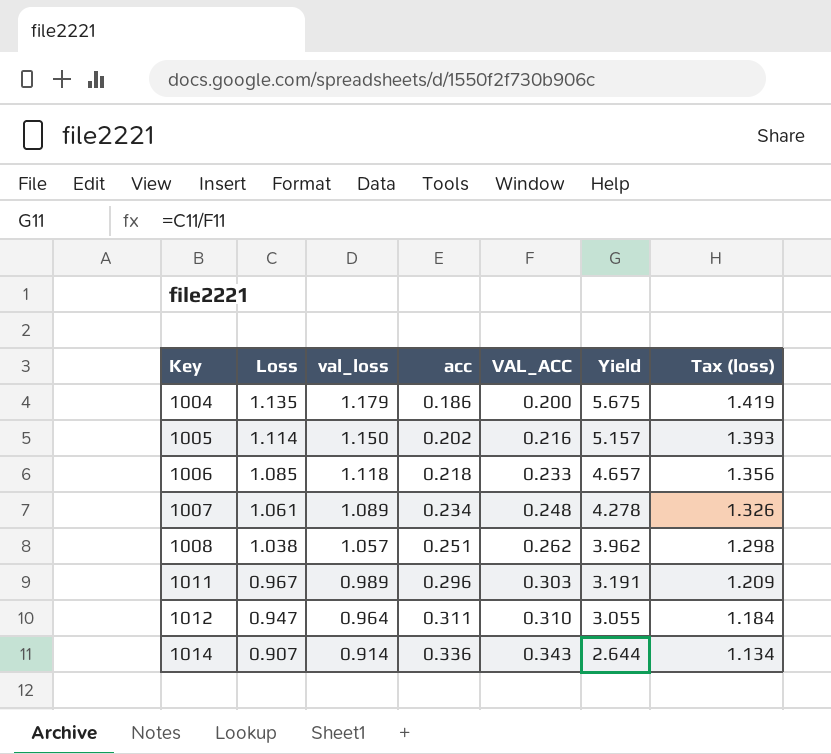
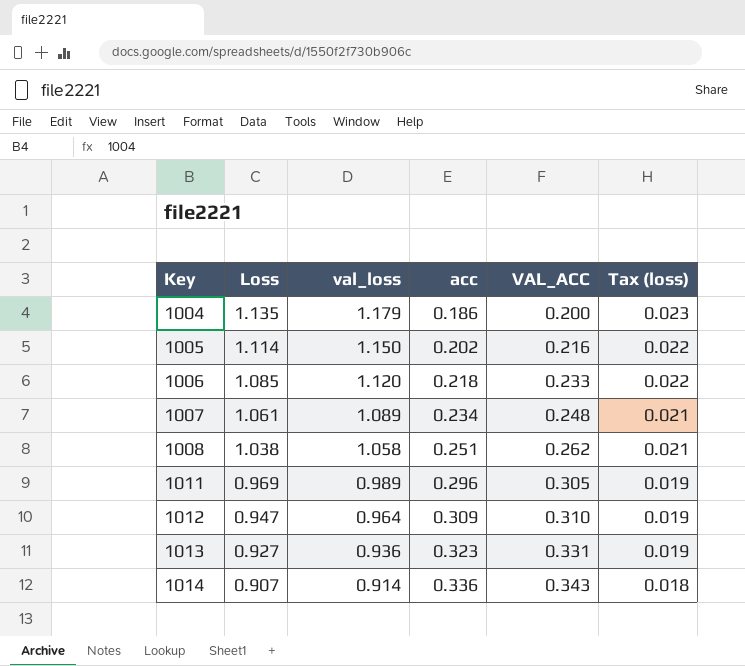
column Yield | formula: [Loss] / [VAL_ACC] -> none
column Tax (loss) | formula: [Loss] * 1.25 -> [Loss] * 0.02
1006 | val_loss: 1.118 -> 1.120
1008 | val_loss: 1.057 -> 1.058
1011 | Loss: 0.967 -> 0.969
1011 | VAL_ACC: 0.303 -> 0.305
1012 | acc: 0.311 -> 0.309
row 1013: none -> 0.927 | 0.936 | 0.323 | 0.331 | 0.019

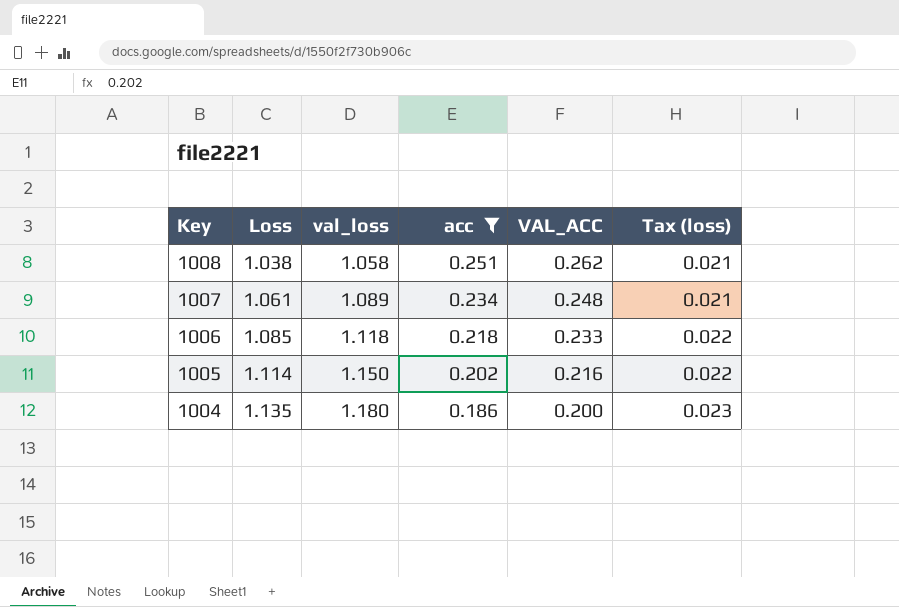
filter: none -> acc <= 0.251
row order: Key ascending -> Key descending
1006 | val_loss: 1.120 -> 1.118
1004 | val_loss: 1.179 -> 1.180

